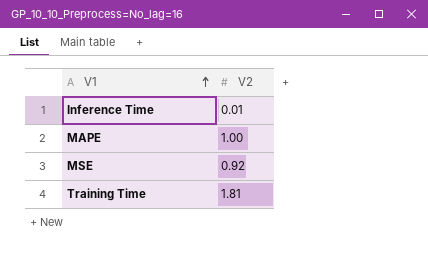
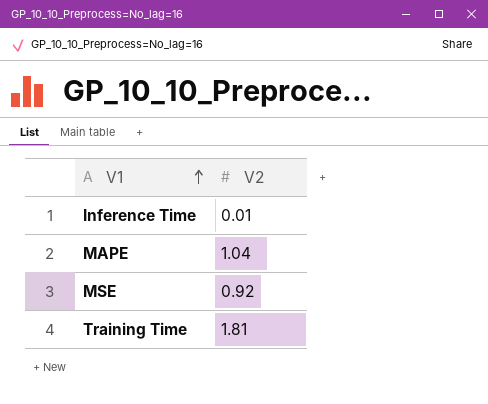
MAPE | V2: 1.00 -> 1.04

